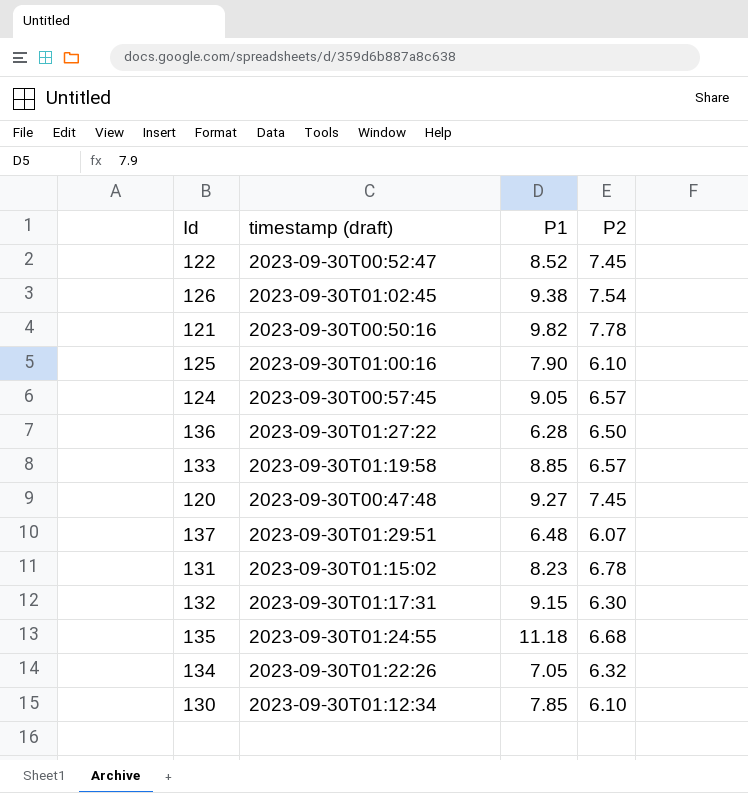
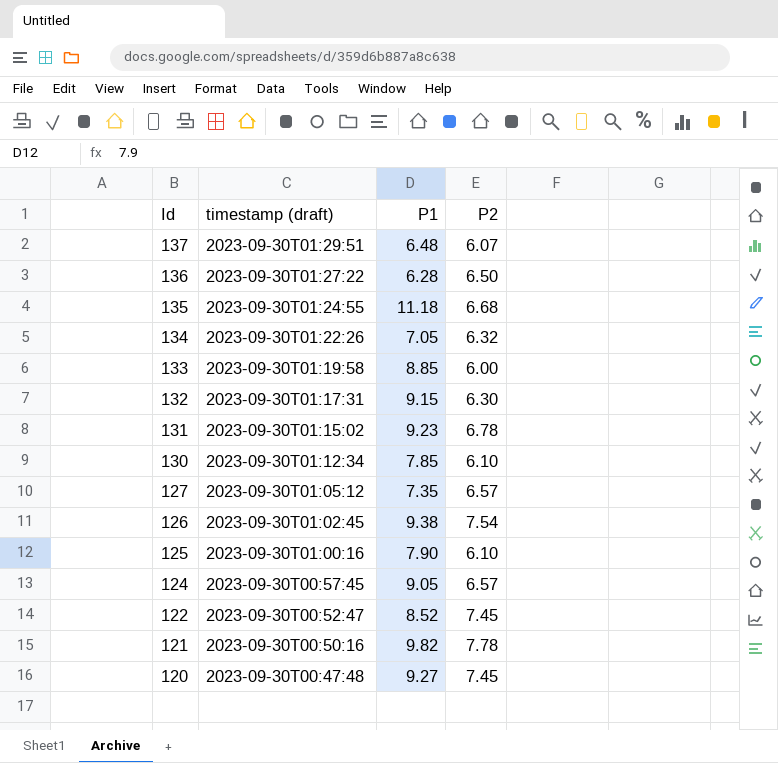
row order: none -> Id descending
133 | P2: 6.57 -> 6.00
131 | P1: 8.23 -> 9.23
row 127: none -> 2023-09-30T01:05:12 | 7.35 | 6.57

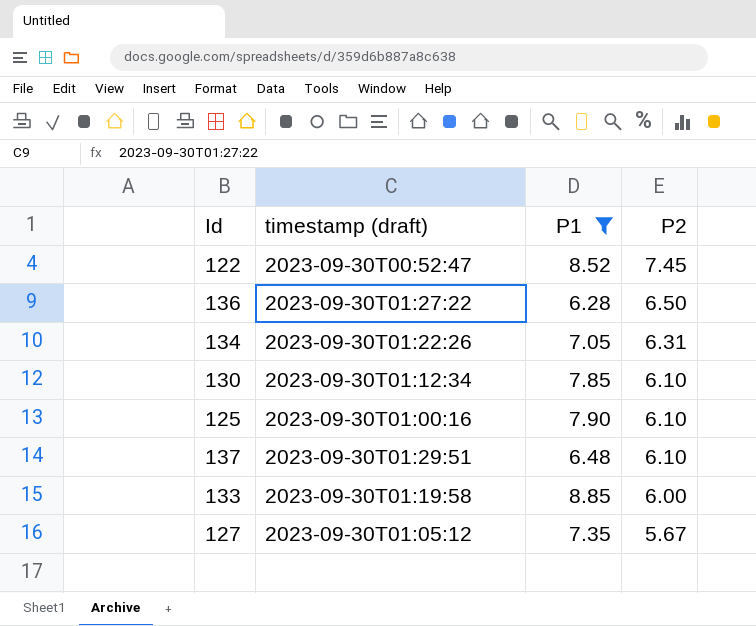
filter: none -> P1 <= 8.85
row order: Id descending -> P2 descending
134 | P2: 6.32 -> 6.31
137 | P2: 6.07 -> 6.10
127 | P2: 6.57 -> 5.67

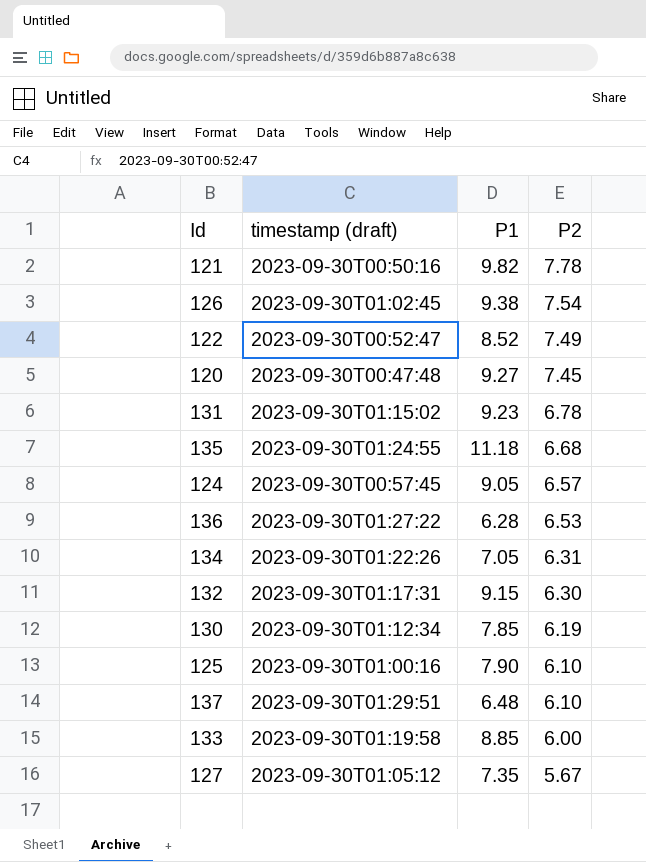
filter: P1 <= 8.85 -> none
122 | P2: 7.45 -> 7.49
136 | P2: 6.50 -> 6.53
130 | P2: 6.10 -> 6.19

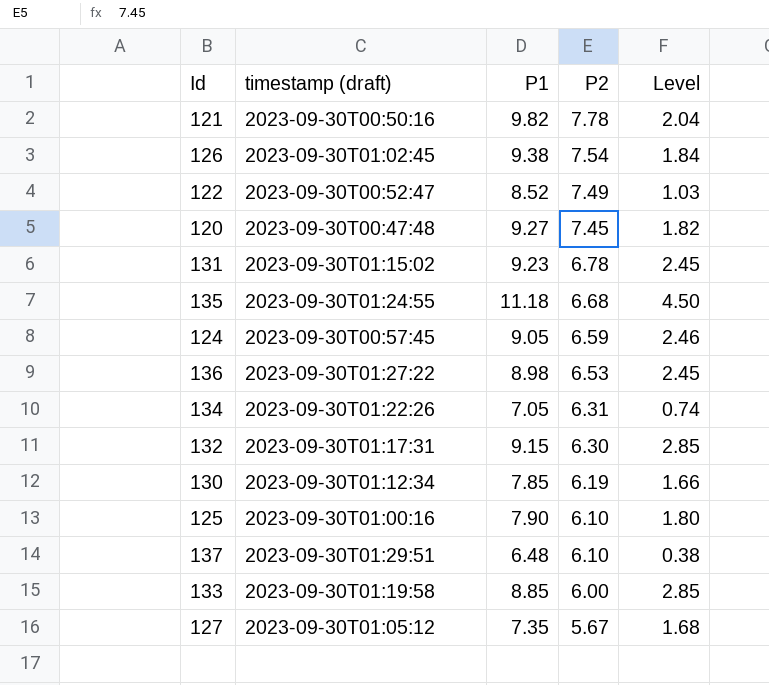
column Level | formula: none -> [P1] - [P2]
124 | P2: 6.57 -> 6.59
136 | P1: 6.28 -> 8.98

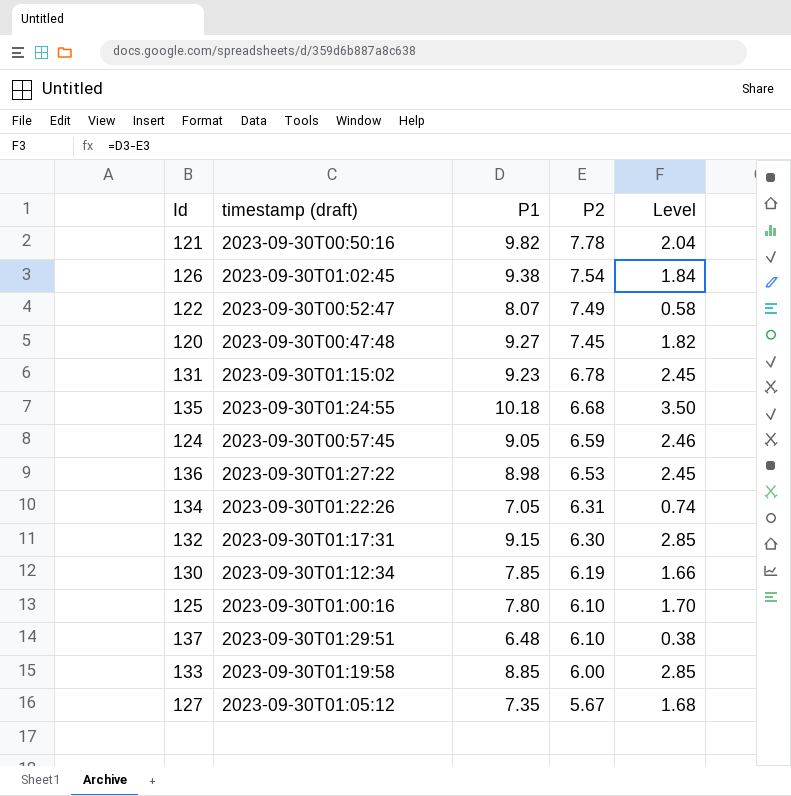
122 | P1: 8.52 -> 8.07
122 | Level: 1.03 -> 0.58
135 | P1: 11.18 -> 10.18
135 | Level: 4.50 -> 3.50
125 | P1: 7.90 -> 7.80
125 | Level: 1.80 -> 1.70

